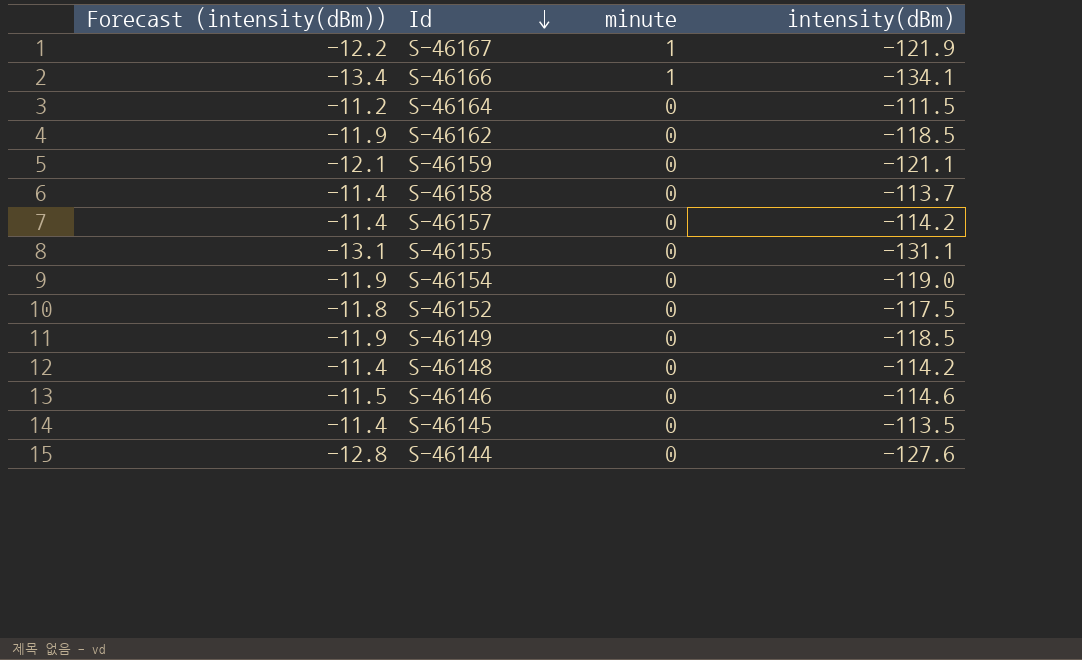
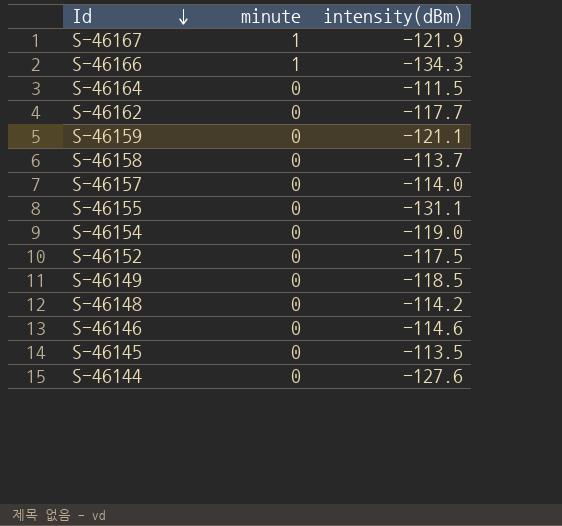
column Forecast (intensity(dBm)) | formula: [intensity(dBm)] * 0.1 -> none
S-46166 | intensity(dBm): -134.1 -> -134.3
S-46162 | intensity(dBm): -118.5 -> -117.7
S-46157 | intensity(dBm): -114.2 -> -114.0

